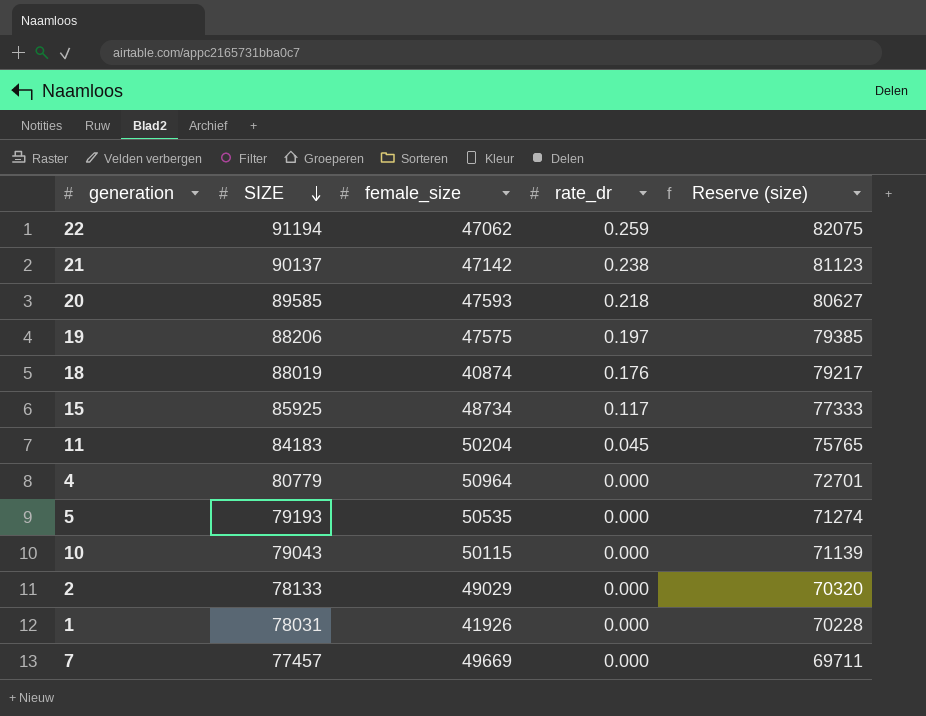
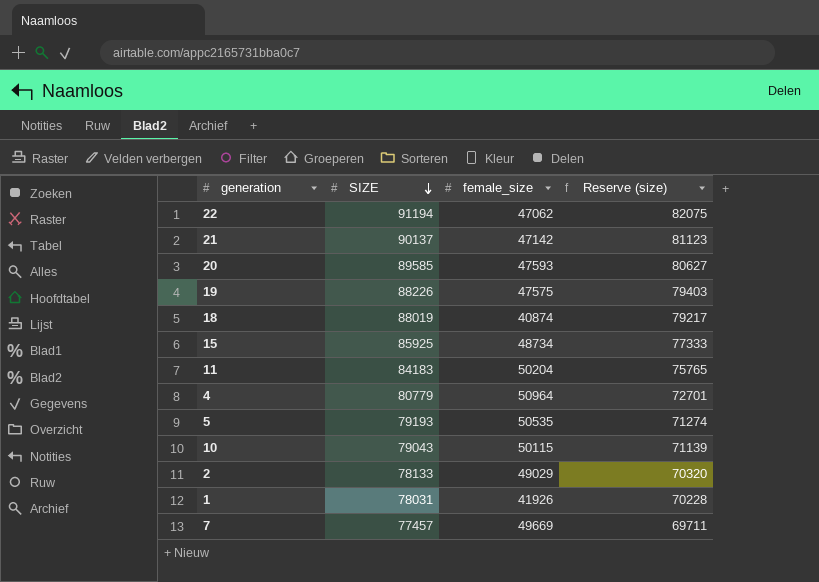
column rate_dr | position: 4 -> none
19 | SIZE: 88206 -> 88226
19 | Reserve (size): 79385 -> 79403

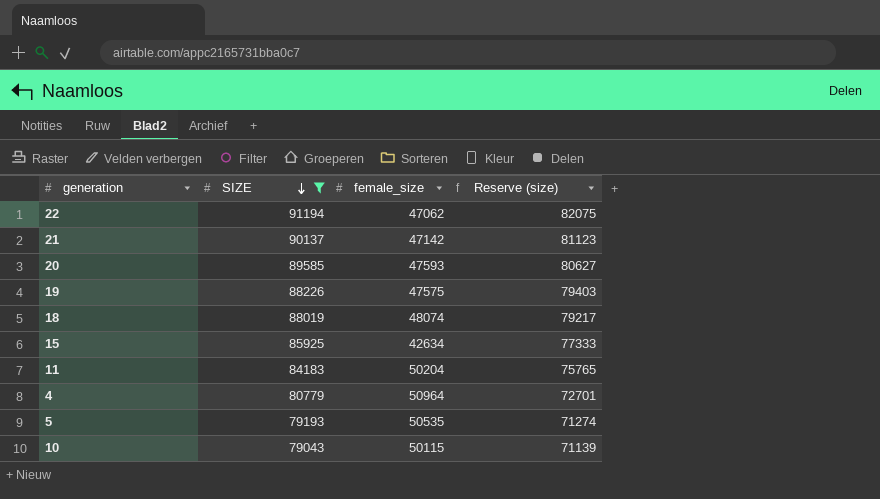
filter: none -> SIZE >= 79043
18 | female_size: 40874 -> 48074
15 | female_size: 48734 -> 42634

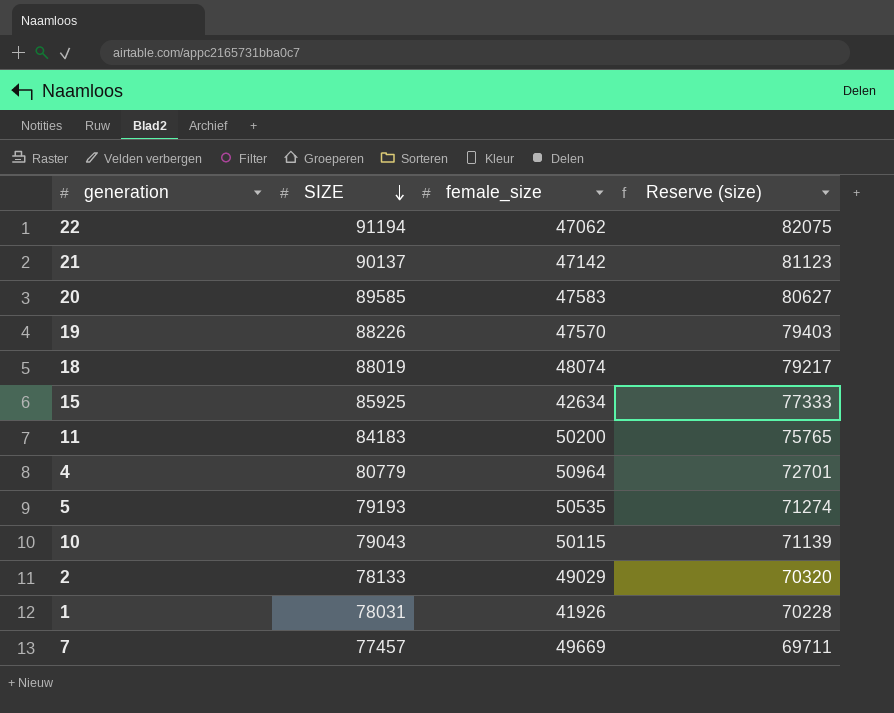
filter: SIZE >= 79043 -> none
20 | female_size: 47593 -> 47583
19 | female_size: 47575 -> 47570
11 | female_size: 50204 -> 50200

